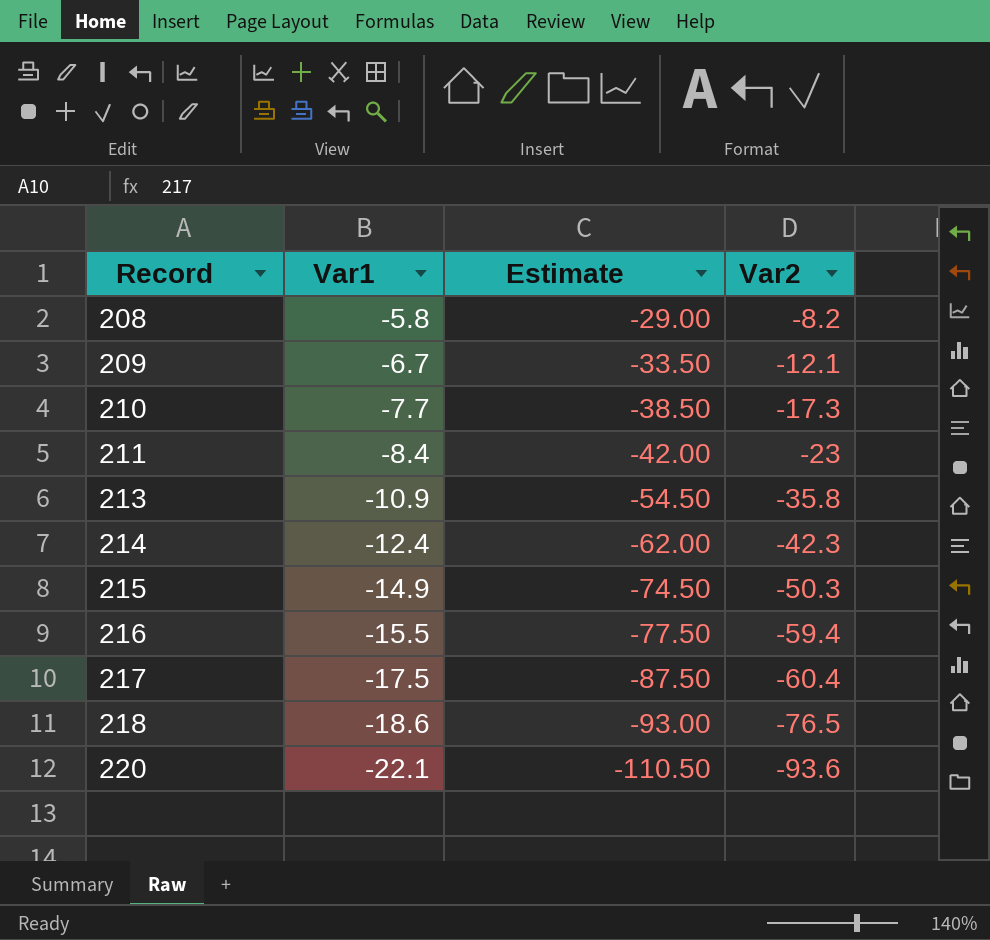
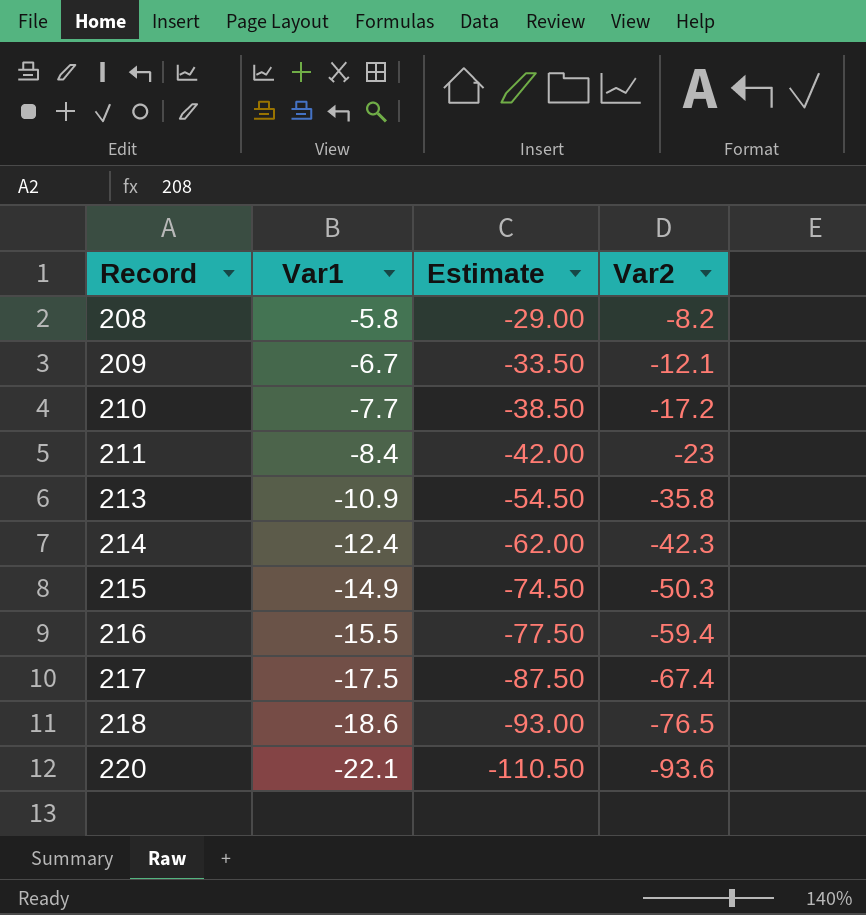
210 | Var2: -17.3 -> -17.2
217 | Var2: -60.4 -> -67.4

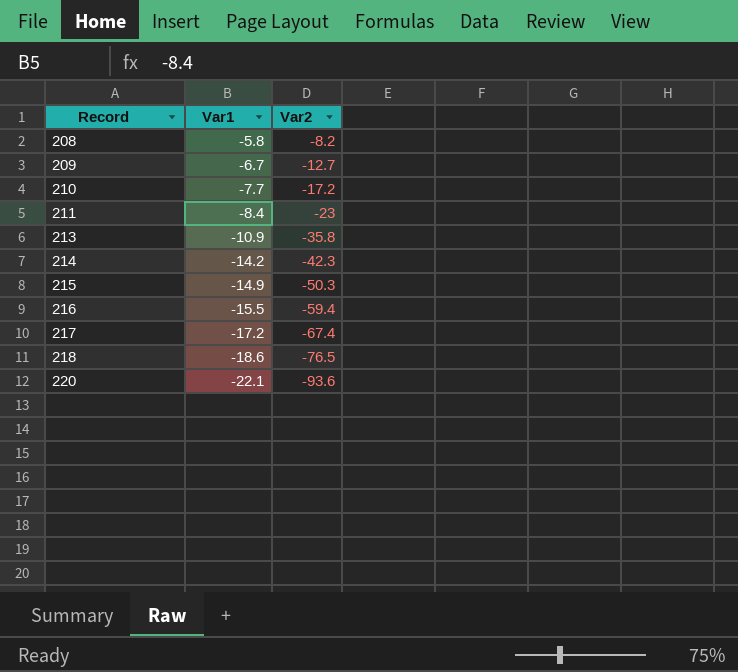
column Estimate | formula: [Var1] * 5 -> none
209 | Var2: -12.1 -> -12.7
214 | Var1: -12.4 -> -14.2
217 | Var1: -17.5 -> -17.2

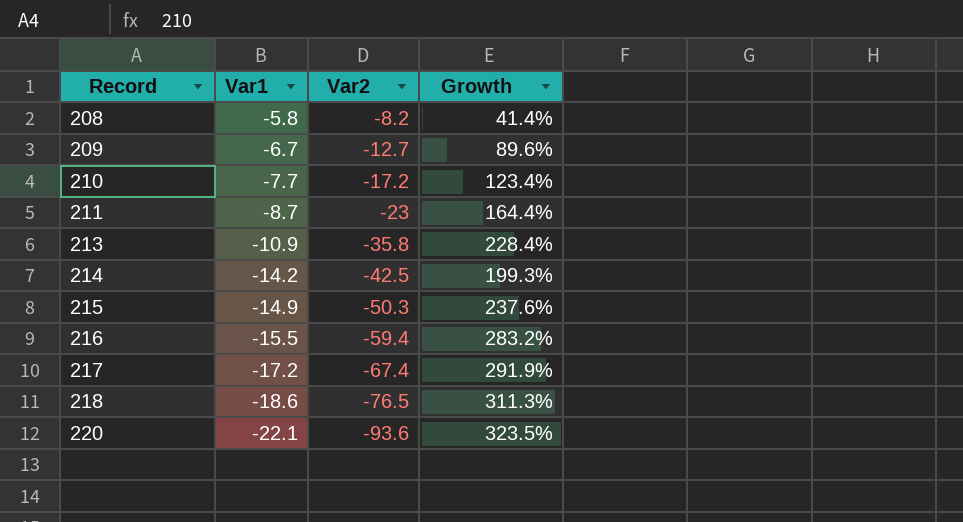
column Growth | formula: none -> ([Var2] - [Var1]) / [Var1]
211 | Var1: -8.4 -> -8.7
214 | Var2: -42.3 -> -42.5

